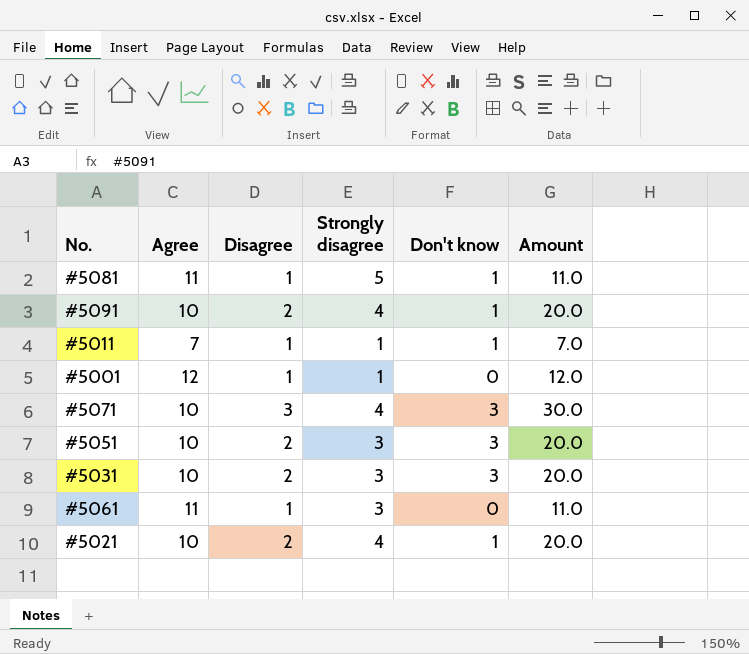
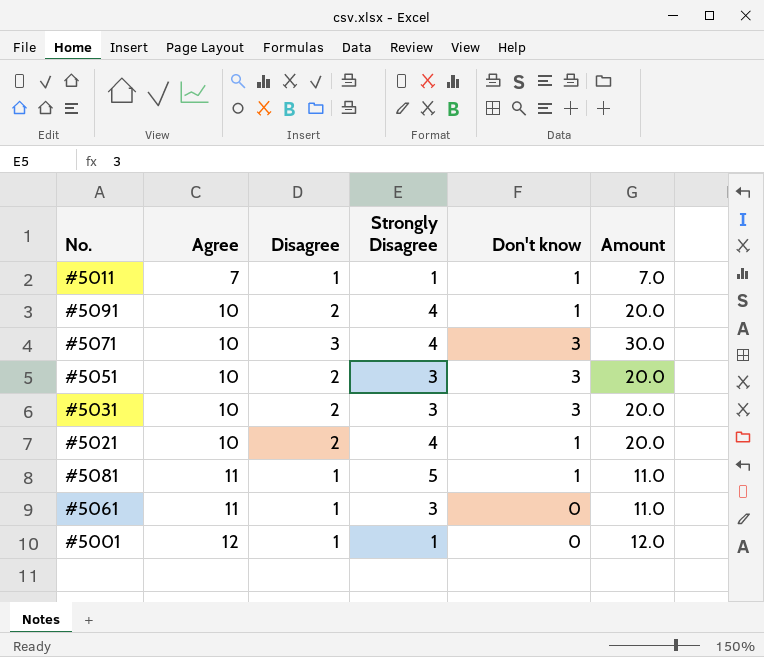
row order: none -> Agree ascending
column name: Strongly disagree -> Strongly Disagree

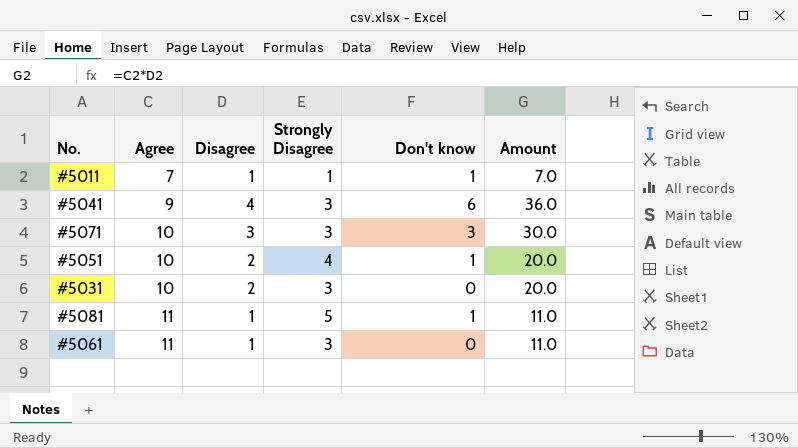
row #5091: 10 | 2 | 4 | 1 | 20.0 -> none
row #5021: 10 | 2 | 4 | 1 | 20.0 -> none
row #5001: 12 | 1 | 1 | 0 | 12.0 -> none
row #5041: none -> 9 | 4 | 3 | 6 | 36.0
#5071 | Strongly Disagree: 4 -> 3
#5051 | Strongly Disagree: 3 -> 4
#5051 | Don't know: 3 -> 1
#5031 | Don't know: 3 -> 0

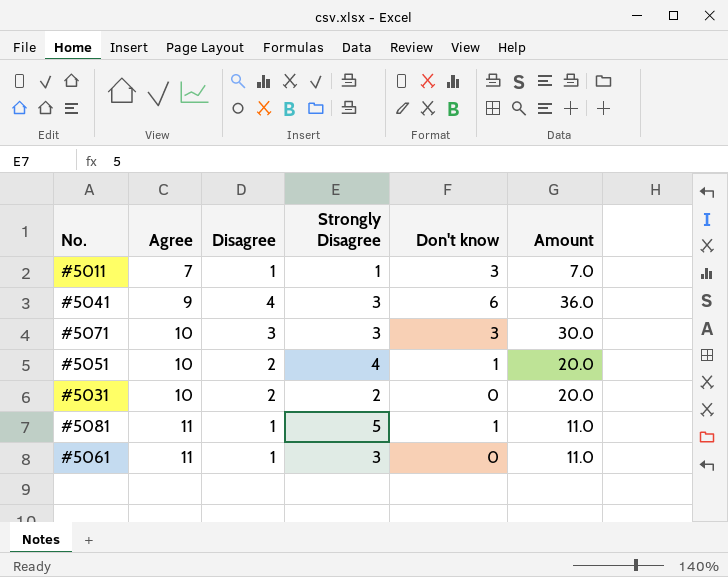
#5011 | Don't know: 1 -> 3
#5031 | Strongly Disagree: 3 -> 2

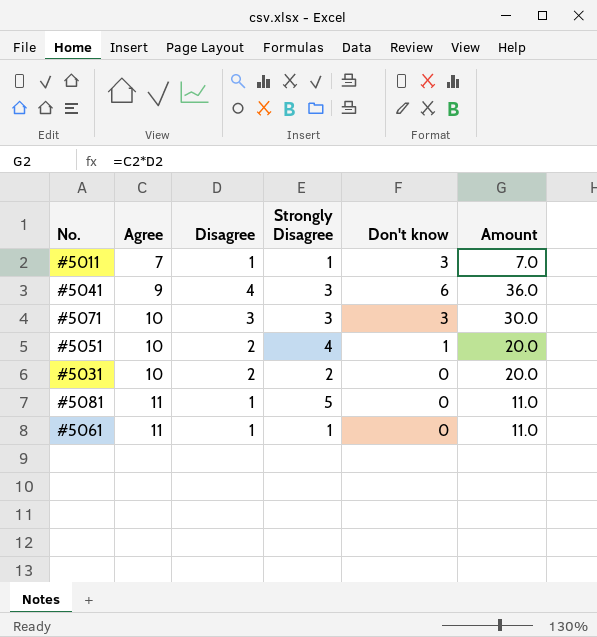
#5081 | Don't know: 1 -> 0
#5061 | Strongly Disagree: 3 -> 1

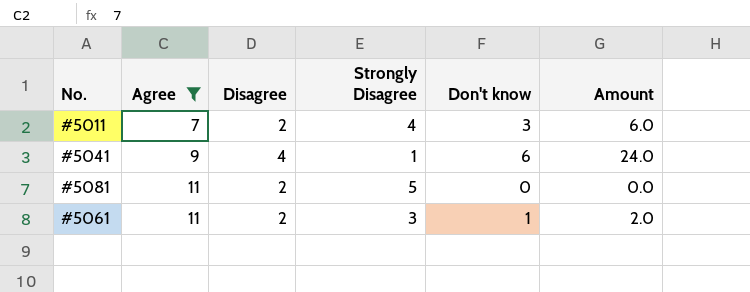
filter: none -> Agree != 10
column Amount | formula: [Agree] * [Disagree] -> [Disagree] * [Don't know]
#5011 | Disagree: 1 -> 2
#5011 | Strongly Disagree: 1 -> 4
#5041 | Strongly Disagree: 3 -> 1
#5081 | Disagree: 1 -> 2
#5061 | Disagree: 1 -> 2
#5061 | Strongly Disagree: 1 -> 3
#5061 | Don't know: 0 -> 1

